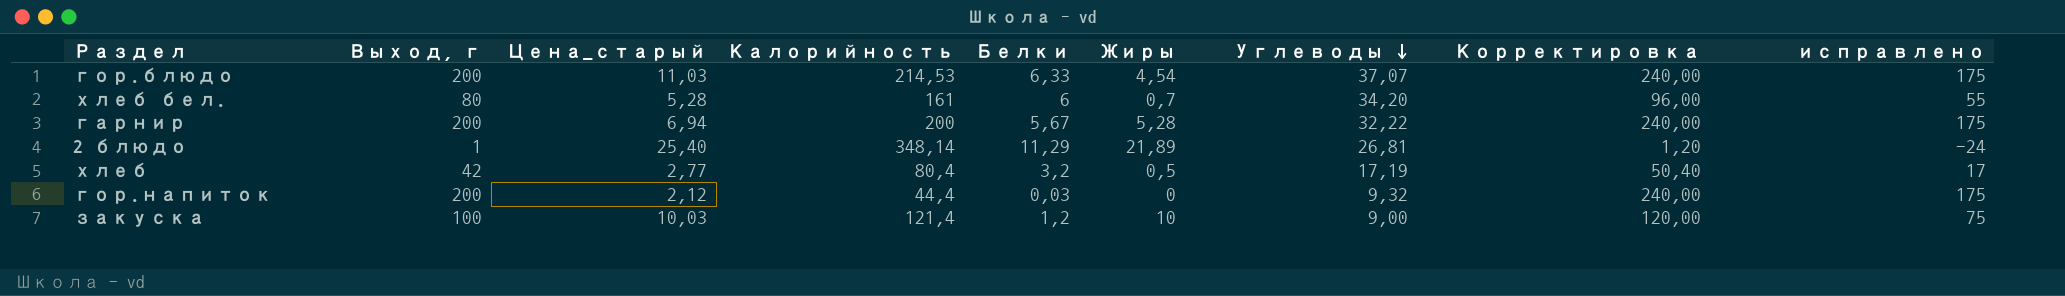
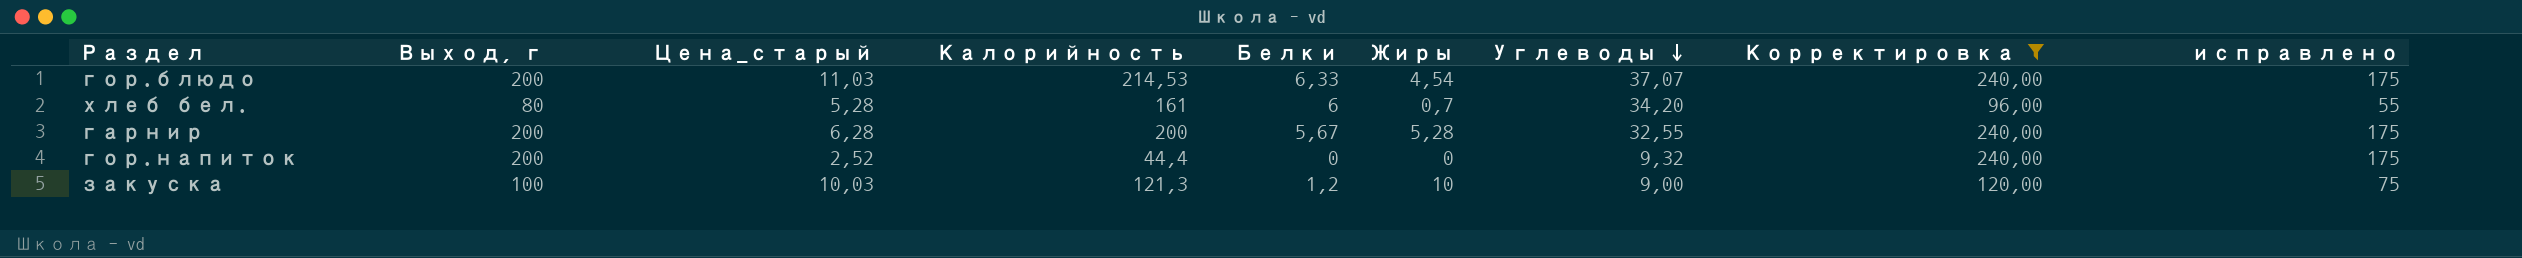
filter: none -> Корректировка >= 96,00
гарнир | Цена_старый: 6,94 -> 6,28
гарнир | Углеводы: 32,22 -> 32,55
гор.напиток | Цена_старый: 2,12 -> 2,52
гор.напиток | Белки: 0,03 -> 0
закуска | Калорийность: 121,4 -> 121,3

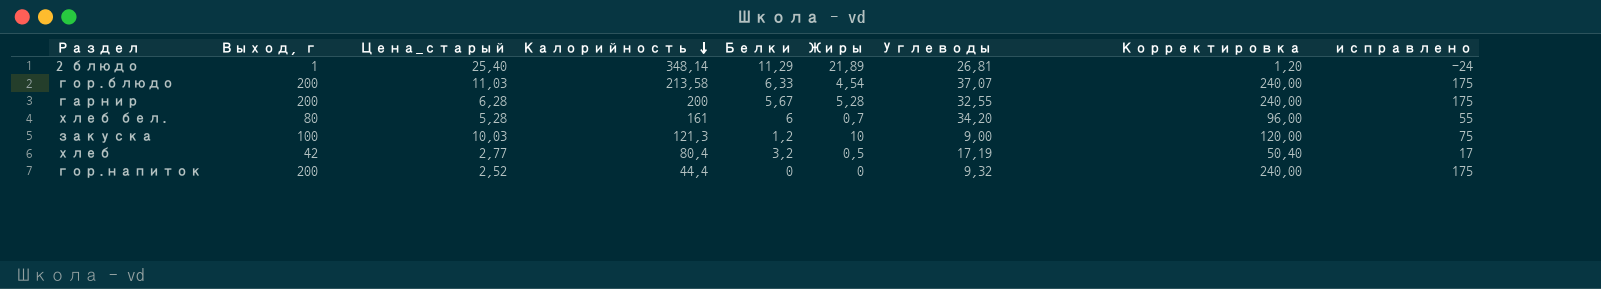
filter: Корректировка >= 96,00 -> none
row order: Углеводы descending -> Калорийность descending
гор.блюдо | Калорийность: 214,53 -> 213,58

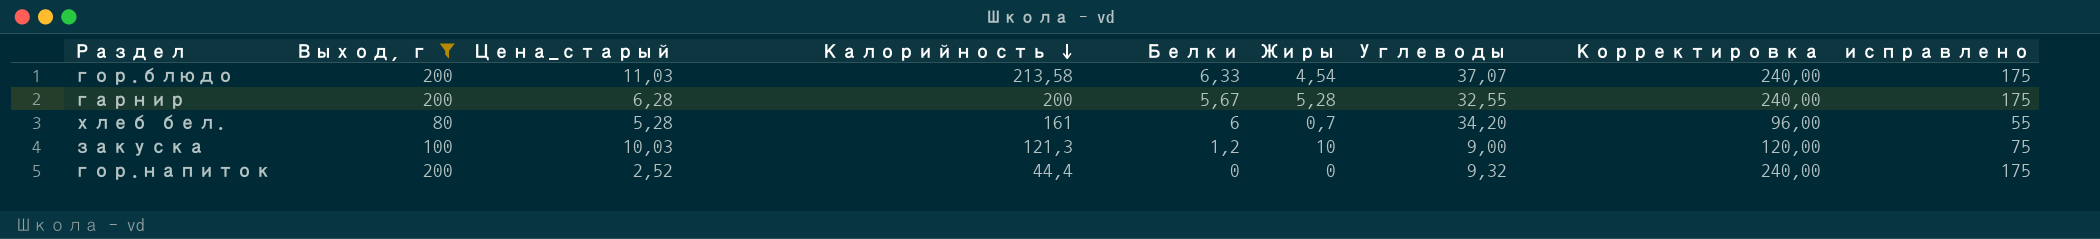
filter: none -> Выход, г >= 80

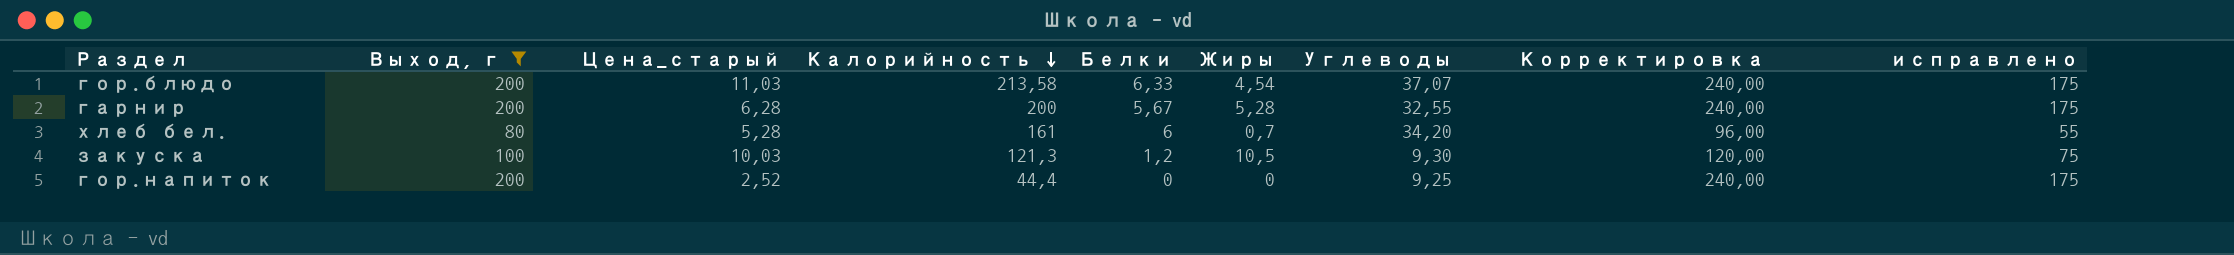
закуска | Жиры: 10 -> 10,5
закуска | Углеводы: 9,00 -> 9,30
гор.напиток | Углеводы: 9,32 -> 9,25

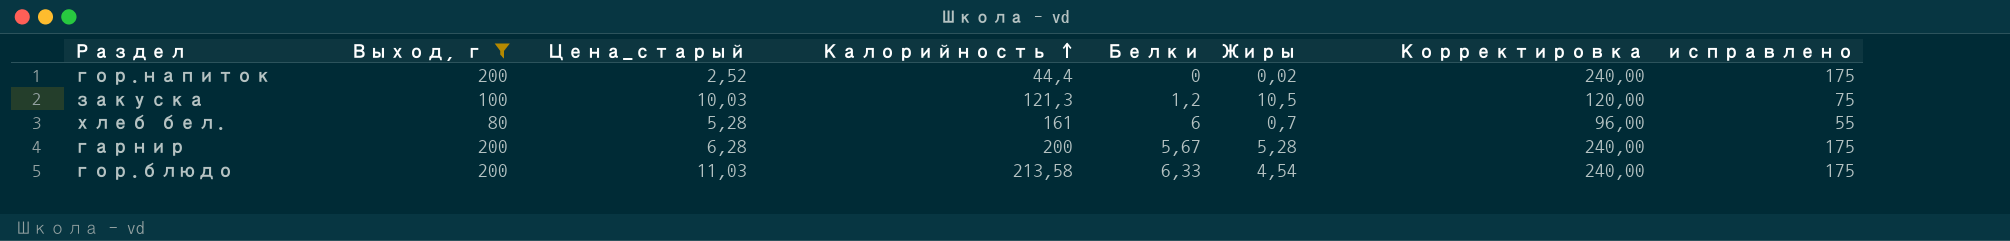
row order: Калорийность descending -> Калорийность ascending
column Углеводы | position: 7 -> none
гор.напиток | Жиры: 0 -> 0,02

